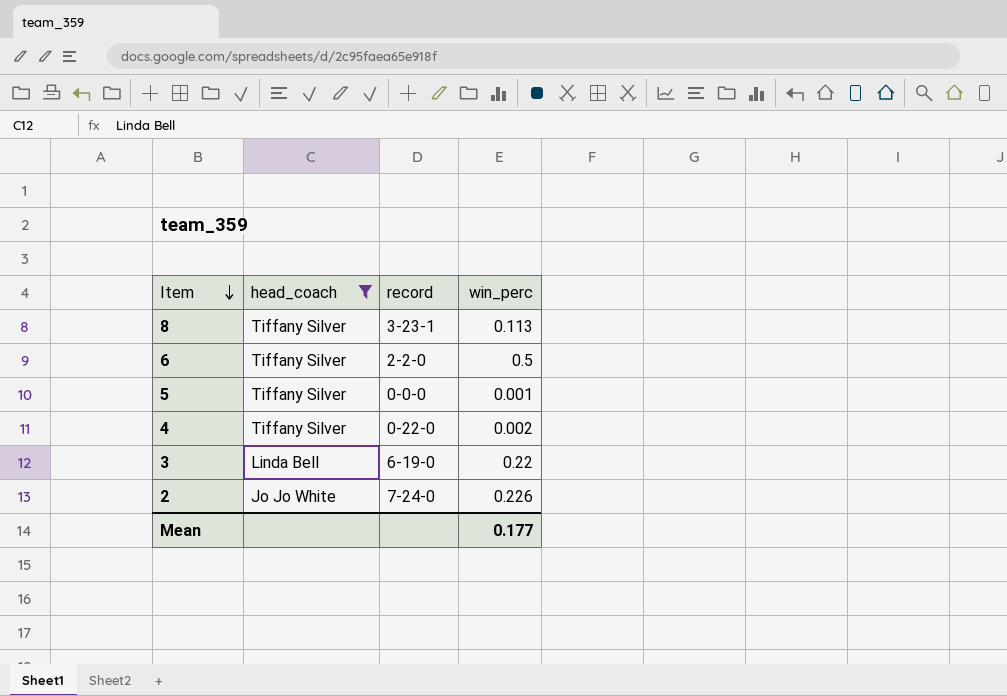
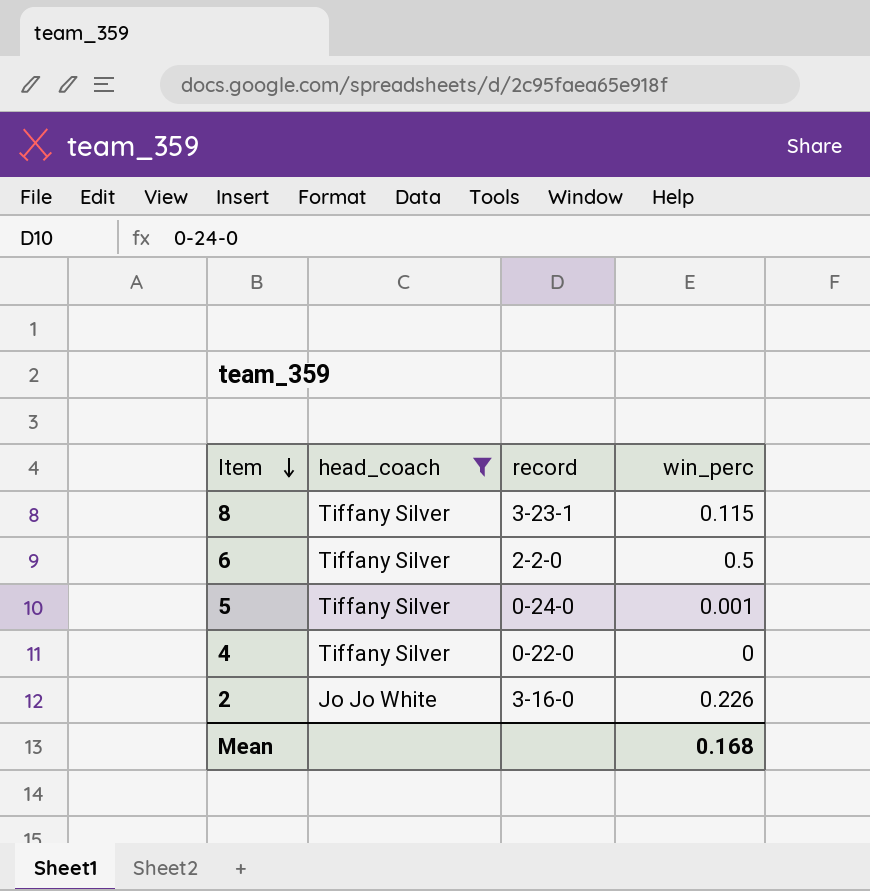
row 3: Linda Bell | 6-19-0 | 0.22 -> none
8 | win_perc: 0.113 -> 0.115
5 | record: 0-0-0 -> 0-24-0
4 | win_perc: 0.002 -> 0
2 | record: 7-24-0 -> 3-16-0
Mean | win_perc: 0.177 -> 0.168

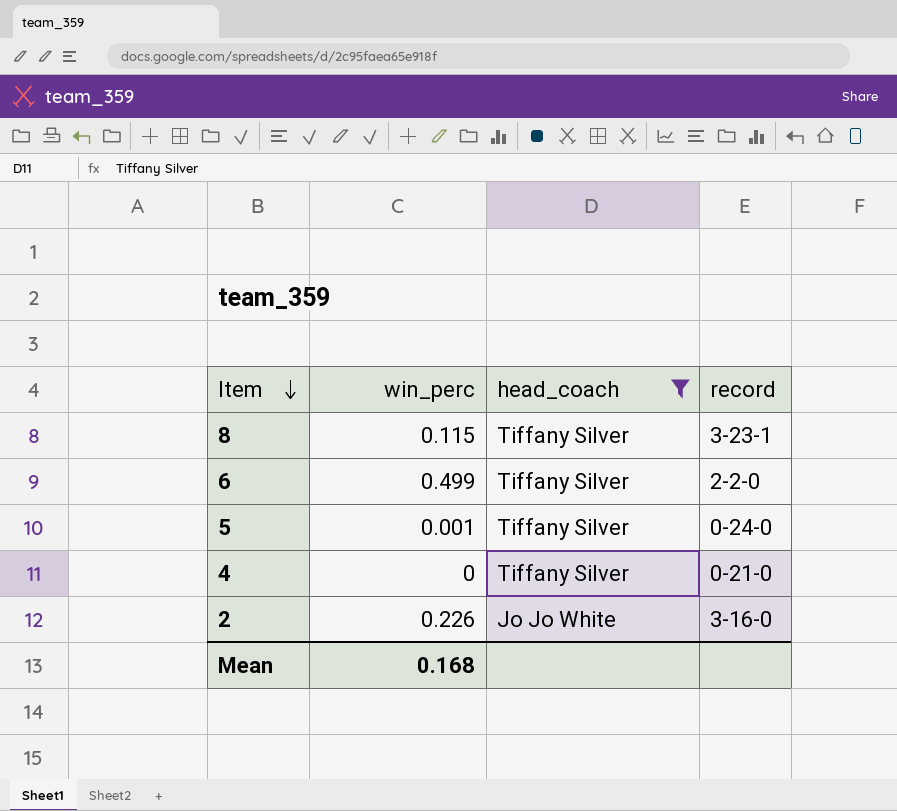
column win_perc | position: 4 -> 2
6 | win_perc: 0.5 -> 0.499
4 | record: 0-22-0 -> 0-21-0

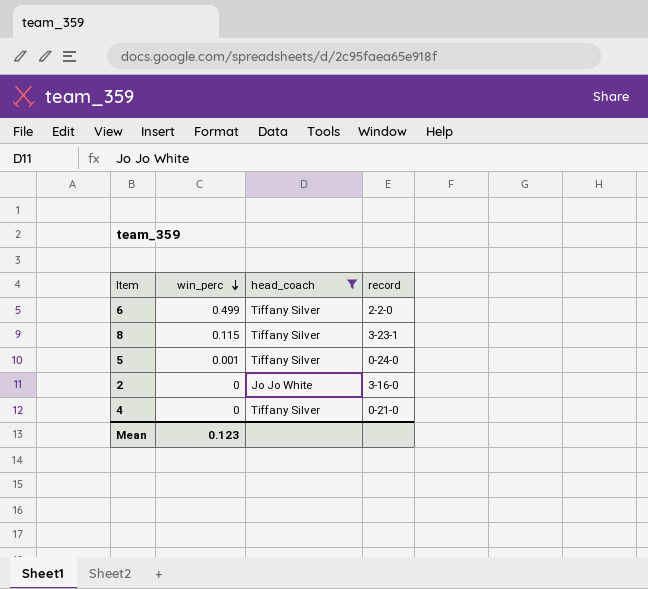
row order: Item descending -> win_perc descending
2 | win_perc: 0.226 -> 0
Mean | win_perc: 0.168 -> 0.123

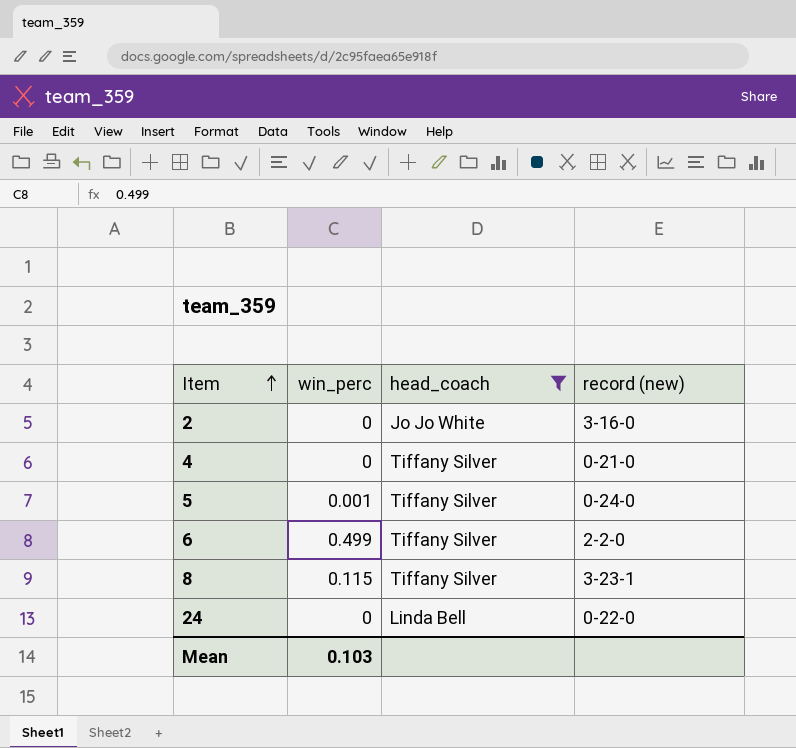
row order: win_perc descending -> Item ascending
column name: record -> record (new)
row 24: none -> 0 | Linda Bell | 0-22-0
Mean | win_perc: 0.123 -> 0.103

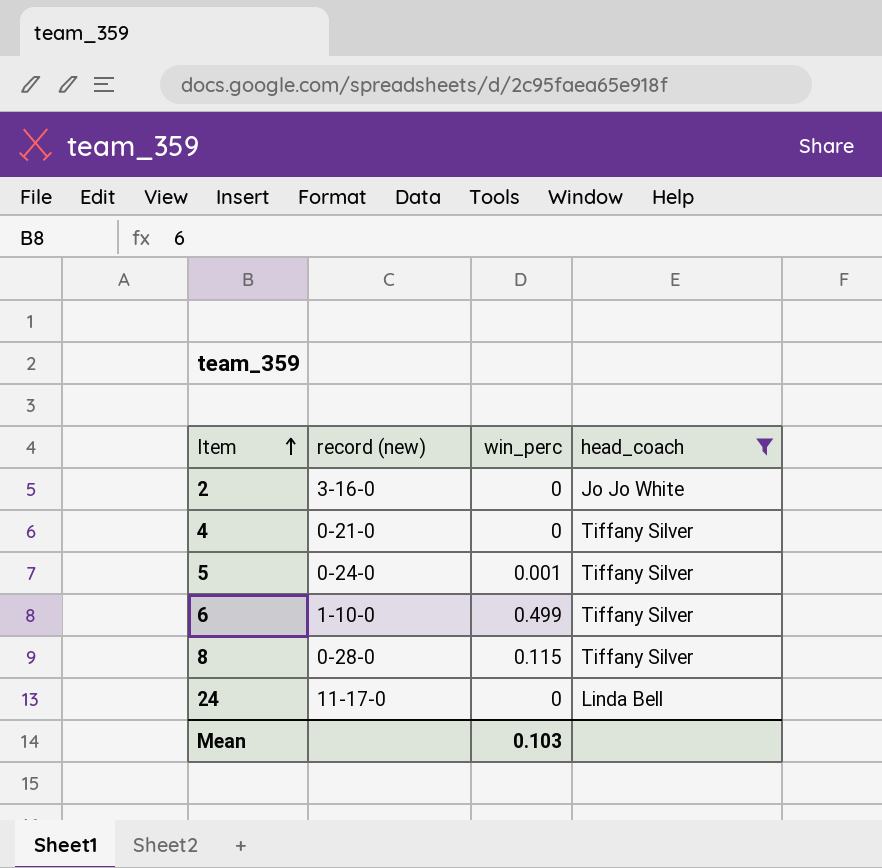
column record (new) | position: 4 -> 2
6 | record (new): 2-2-0 -> 1-10-0
8 | record (new): 3-23-1 -> 0-28-0
24 | record (new): 0-22-0 -> 11-17-0

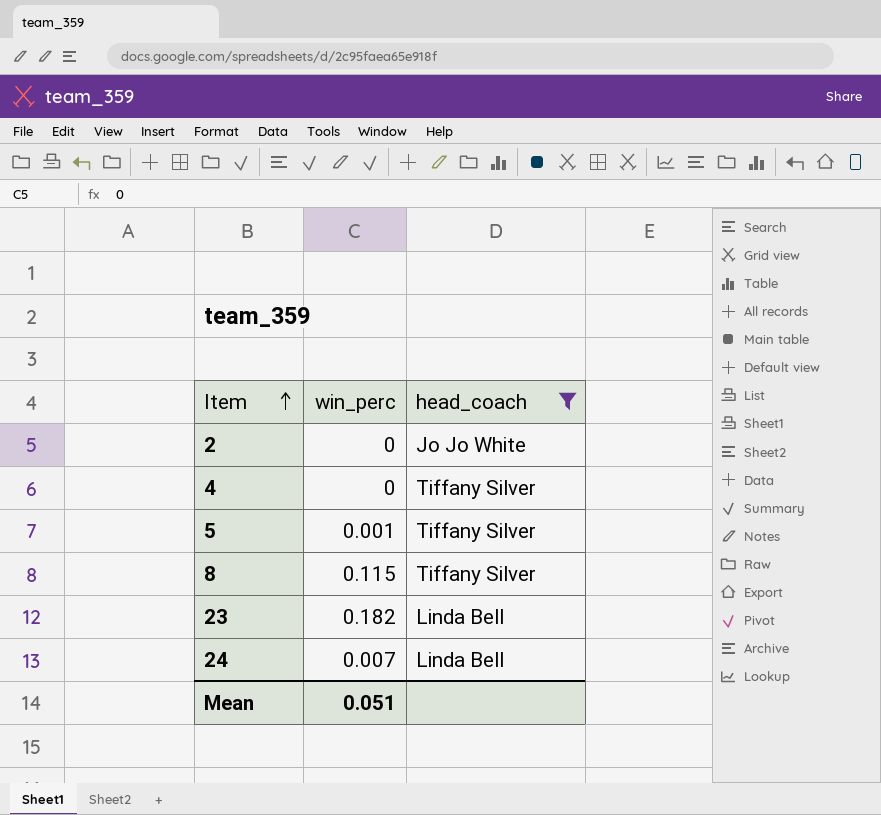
column record (new) | position: 2 -> none
row 6: 1-10-0 | 0.499 | Tiffany Silver -> none
row 23: none -> 0.182 | Linda Bell
24 | win_perc: 0 -> 0.007
Mean | win_perc: 0.103 -> 0.051

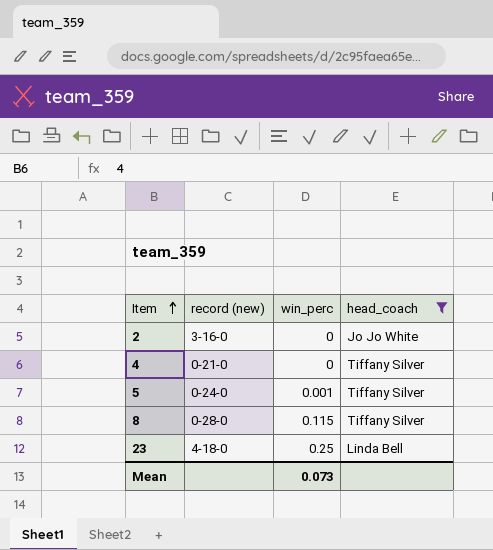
column record (new) | position: none -> 2
row 24: 0.007 | Linda Bell -> none
23 | win_perc: 0.182 -> 0.25
Mean | win_perc: 0.051 -> 0.073

